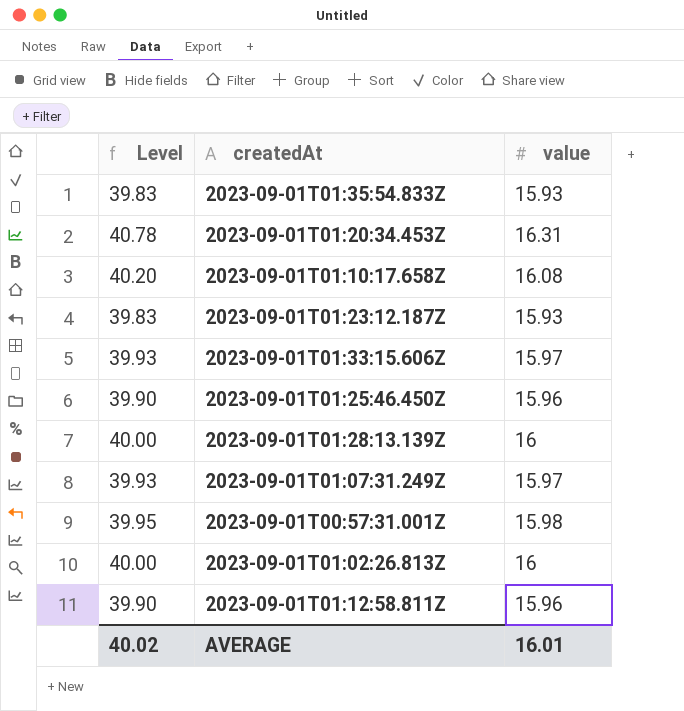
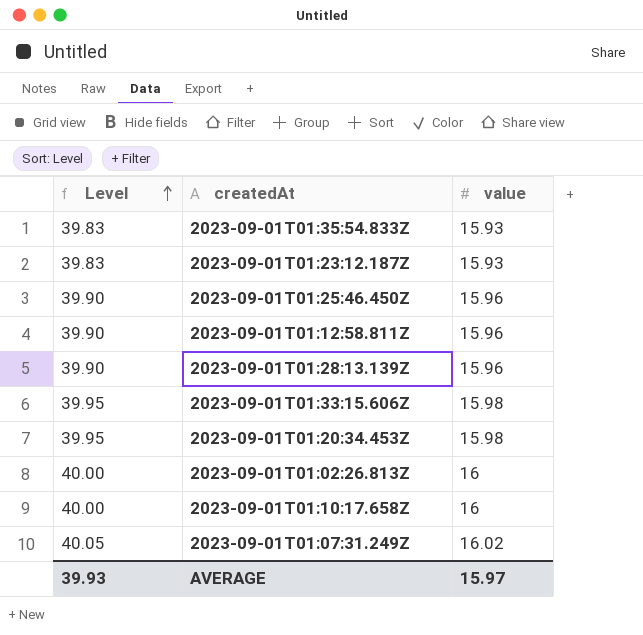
row order: none -> Level ascending
row 2023-09-01T00:57:31.001Z: 39.95 | 15.98 -> none
2023-09-01T01:28:13.139Z | Level: 40.00 -> 39.90
2023-09-01T01:28:13.139Z | value: 16 -> 15.96
2023-09-01T01:33:15.606Z | Level: 39.93 -> 39.95
2023-09-01T01:33:15.606Z | value: 15.97 -> 15.98
2023-09-01T01:20:34.453Z | Level: 40.78 -> 39.95
2023-09-01T01:20:34.453Z | value: 16.31 -> 15.98
2023-09-01T01:10:17.658Z | Level: 40.20 -> 40.00
2023-09-01T01:10:17.658Z | value: 16.08 -> 16
2023-09-01T01:07:31.249Z | Level: 39.93 -> 40.05
2023-09-01T01:07:31.249Z | value: 15.97 -> 16.02
AVERAGE | Level: 40.02 -> 39.93
AVERAGE | value: 16.01 -> 15.97

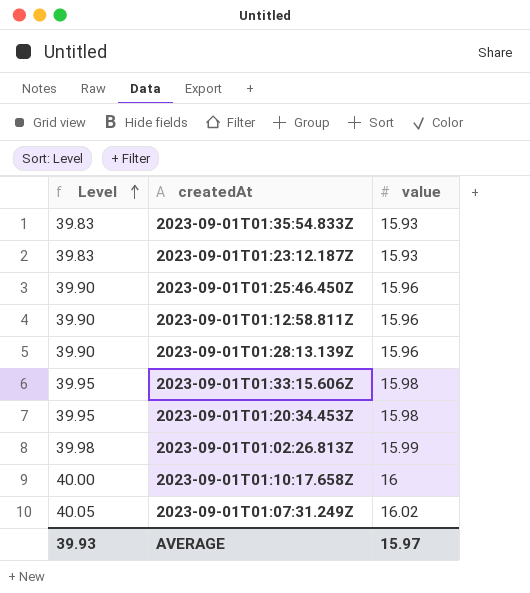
2023-09-01T01:02:26.813Z | Level: 40.00 -> 39.98
2023-09-01T01:02:26.813Z | value: 16 -> 15.99

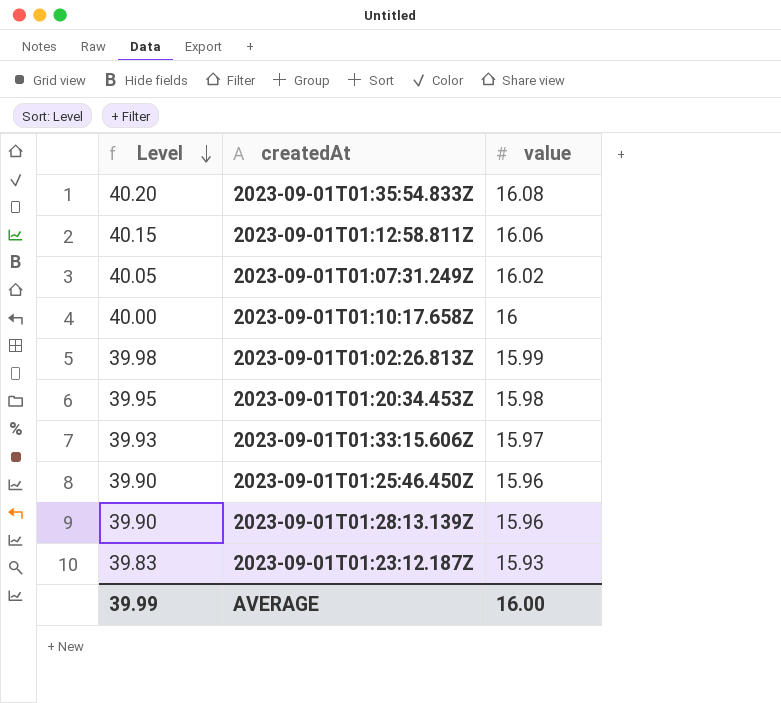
row order: Level ascending -> Level descending
2023-09-01T01:35:54.833Z | Level: 39.83 -> 40.20
2023-09-01T01:35:54.833Z | value: 15.93 -> 16.08
2023-09-01T01:12:58.811Z | Level: 39.90 -> 40.15
2023-09-01T01:12:58.811Z | value: 15.96 -> 16.06
2023-09-01T01:33:15.606Z | Level: 39.95 -> 39.93
2023-09-01T01:33:15.606Z | value: 15.98 -> 15.97
AVERAGE | Level: 39.93 -> 39.99
AVERAGE | value: 15.97 -> 16.00

